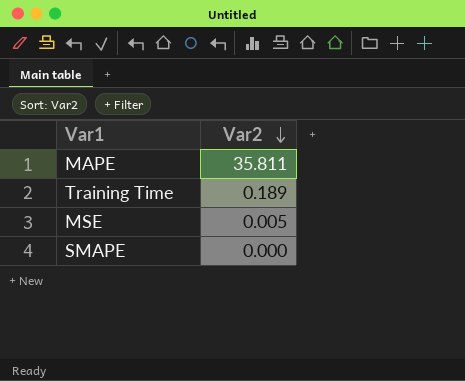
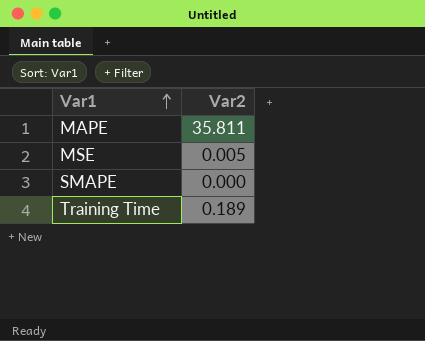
row order: Var2 descending -> Var1 ascending

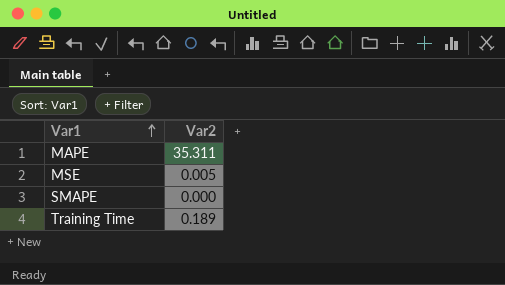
MAPE | Var2: 35.811 -> 35.311

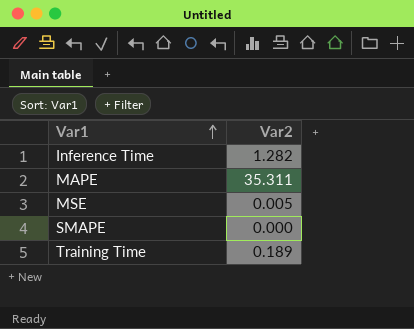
row Inference Time: none -> 1.282

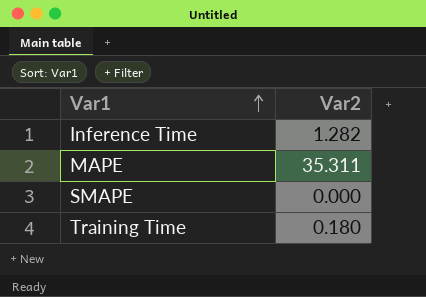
row MSE: 0.005 -> none
Training Time | Var2: 0.189 -> 0.180

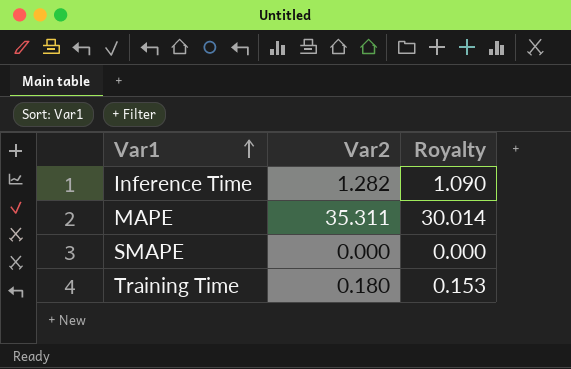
column Royalty | formula: none -> [Var2] * 0.85

